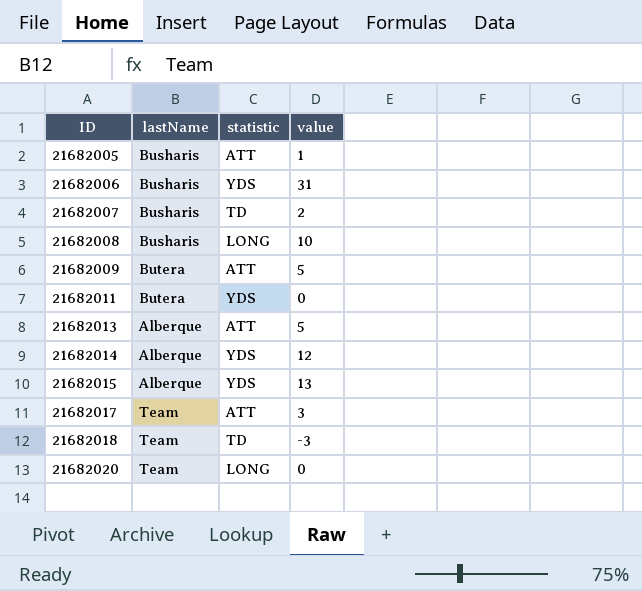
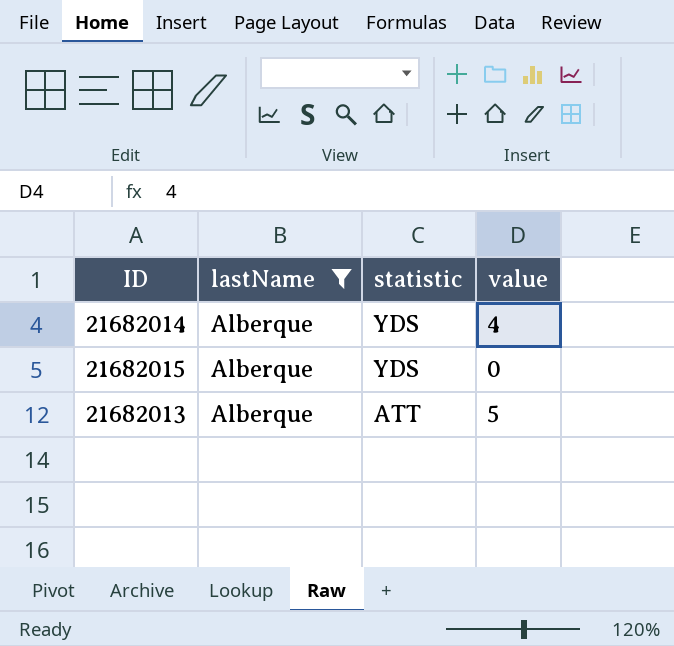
filter: none -> lastName = Alberque
row order: ID ascending -> statistic descending
21682014 | value: 12 -> 4
21682015 | value: 13 -> 0

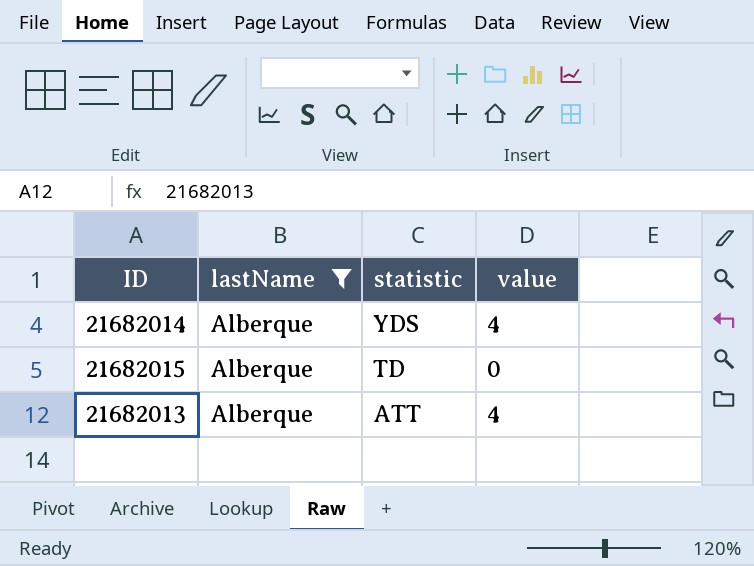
21682015 | statistic: YDS -> TD
21682013 | value: 5 -> 4

